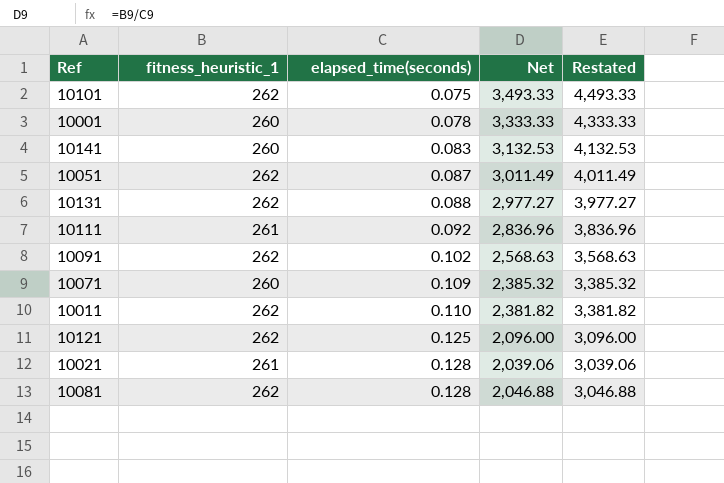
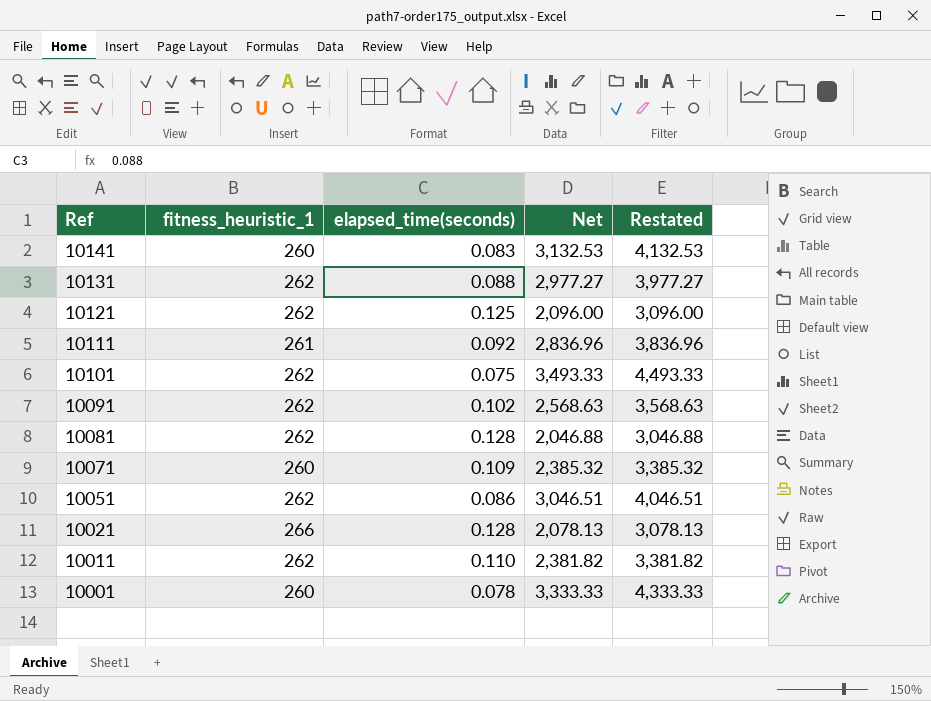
row order: elapsed_time(seconds) ascending -> Ref descending
10051 | elapsed_time(seconds): 0.087 -> 0.086
10051 | Net: 3,011.49 -> 3,046.51
10051 | Restated: 4,011.49 -> 4,046.51
10021 | fitness_heuristic_1: 261 -> 266
10021 | Net: 2,039.06 -> 2,078.13
10021 | Restated: 3,039.06 -> 3,078.13

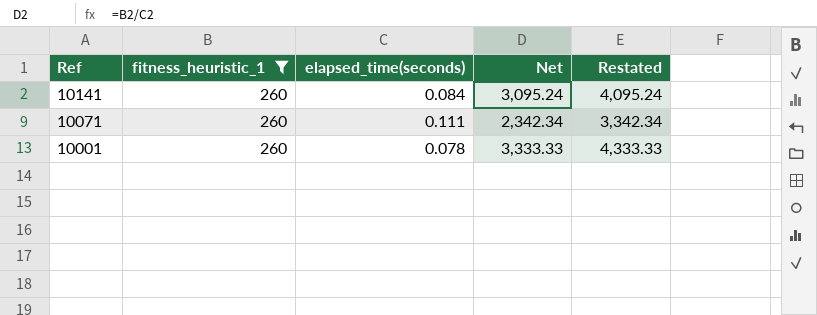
filter: none -> fitness_heuristic_1 = 260
10141 | elapsed_time(seconds): 0.083 -> 0.084
10141 | Net: 3,132.53 -> 3,095.24
10141 | Restated: 4,132.53 -> 4,095.24
10071 | elapsed_time(seconds): 0.109 -> 0.111
10071 | Net: 2,385.32 -> 2,342.34
10071 | Restated: 3,385.32 -> 3,342.34

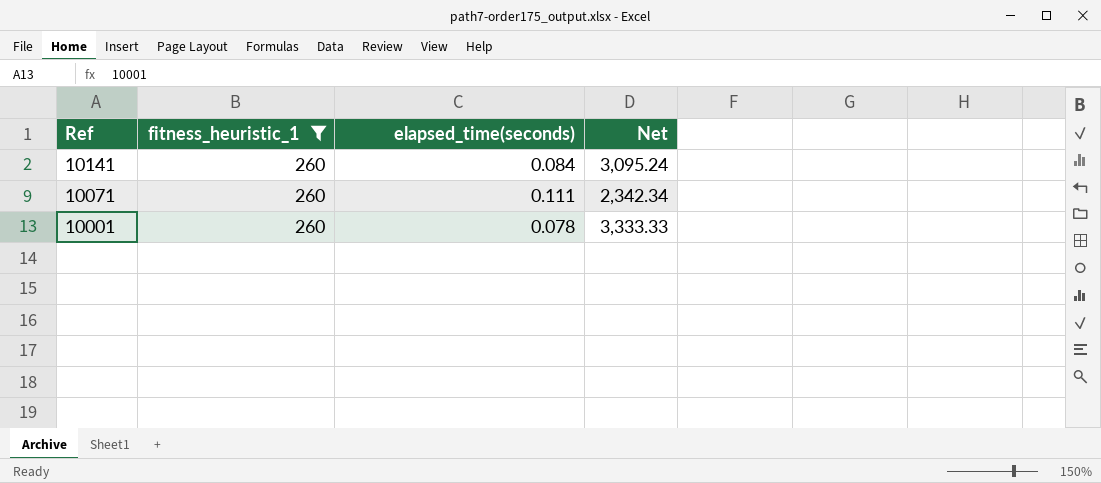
column Restated | formula: [Net] + 1000 -> none

